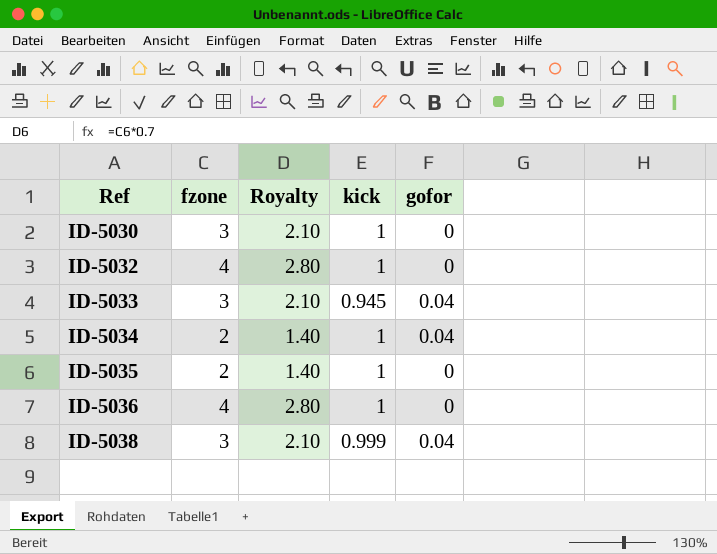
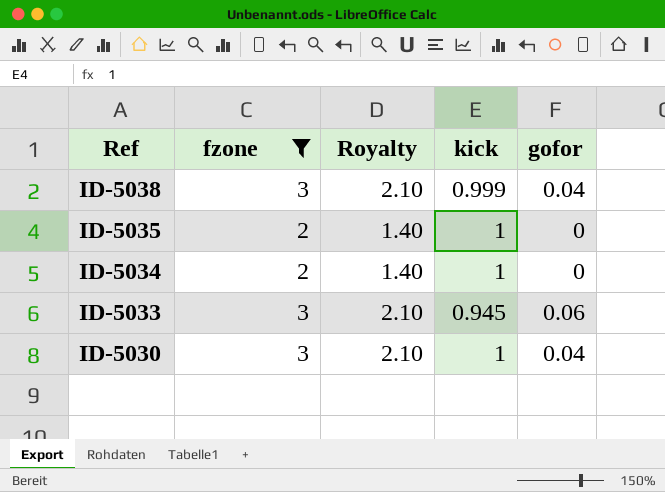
filter: none -> fzone != 4
row order: Ref ascending -> Ref descending
ID-5034 | gofor: 0.04 -> 0
ID-5033 | gofor: 0.04 -> 0.06
ID-5030 | gofor: 0 -> 0.04

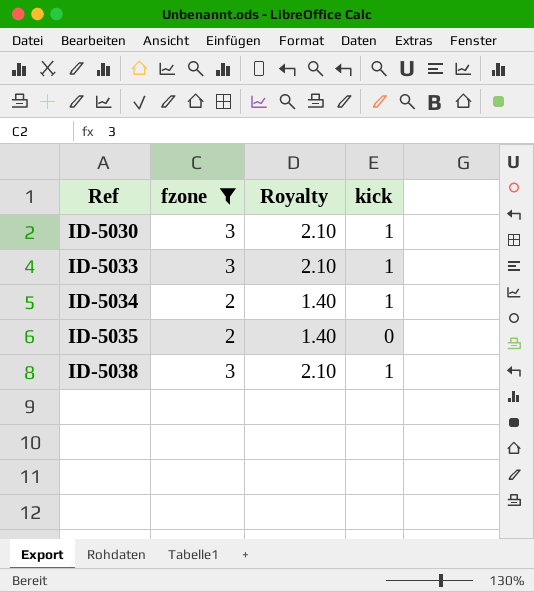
row order: Ref descending -> Ref ascending
column gofor | position: 5 -> none
ID-5033 | kick: 0.945 -> 1
ID-5035 | kick: 1 -> 0
ID-5038 | kick: 0.999 -> 1

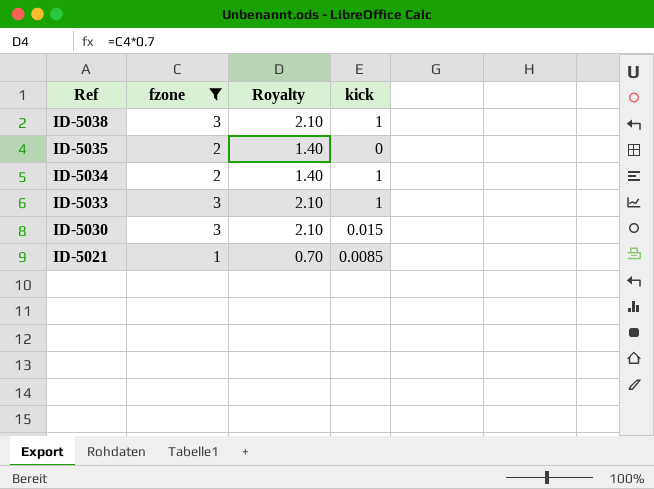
row order: Ref ascending -> Ref descending
ID-5030 | kick: 1 -> 0.015
row ID-5021: none -> 1 | 0.70 | 0.0085

